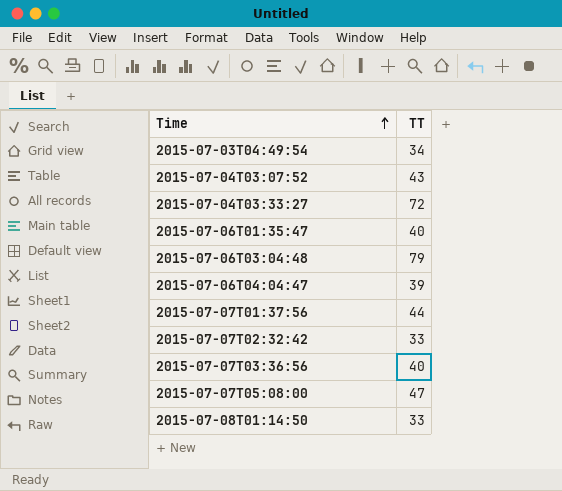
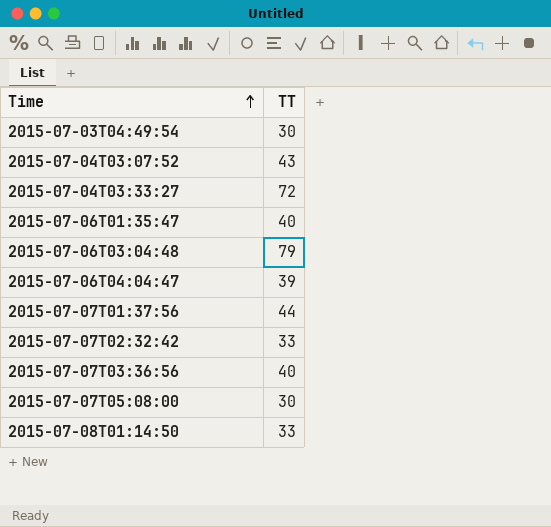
2015-07-03T04:49:54 | TT: 34 -> 30
2015-07-07T05:08:00 | TT: 47 -> 30

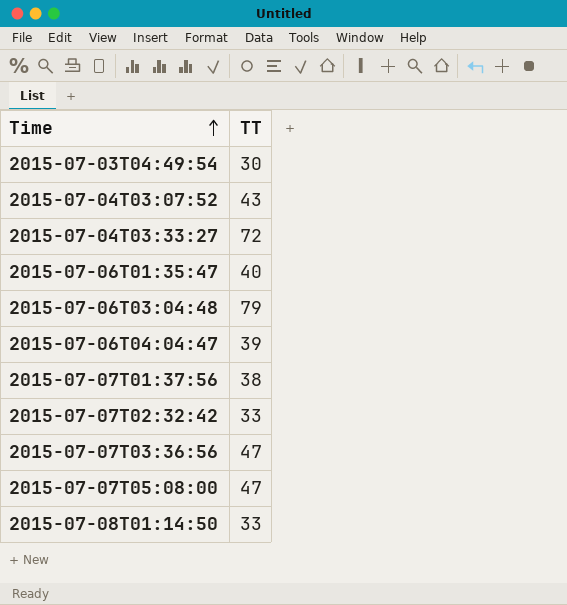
2015-07-07T01:37:56 | TT: 44 -> 38
2015-07-07T03:36:56 | TT: 40 -> 47
2015-07-07T05:08:00 | TT: 30 -> 47

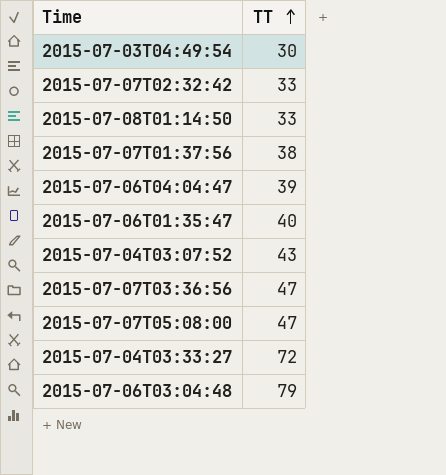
row order: Time ascending -> TT ascending

